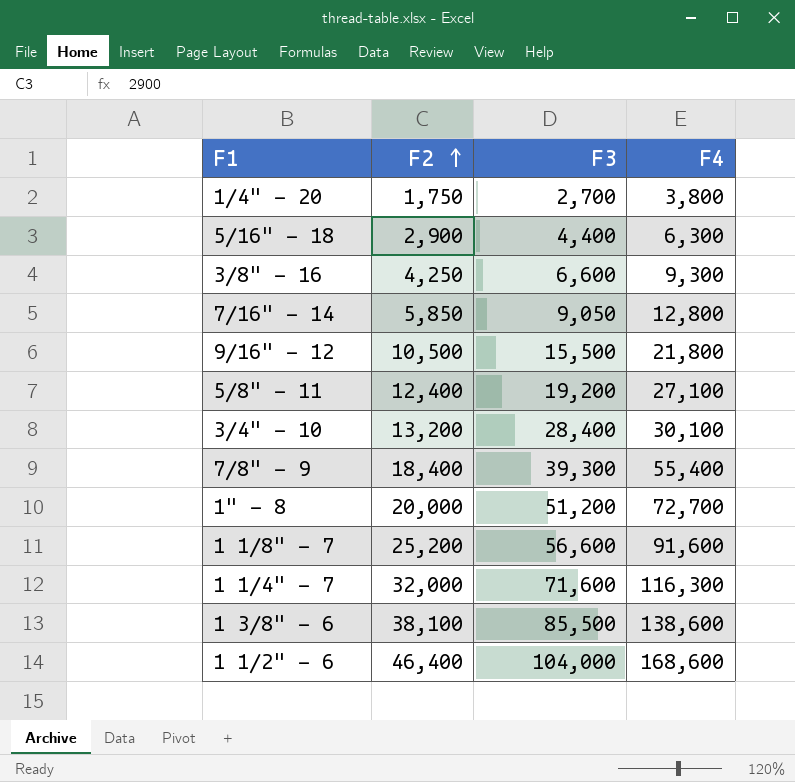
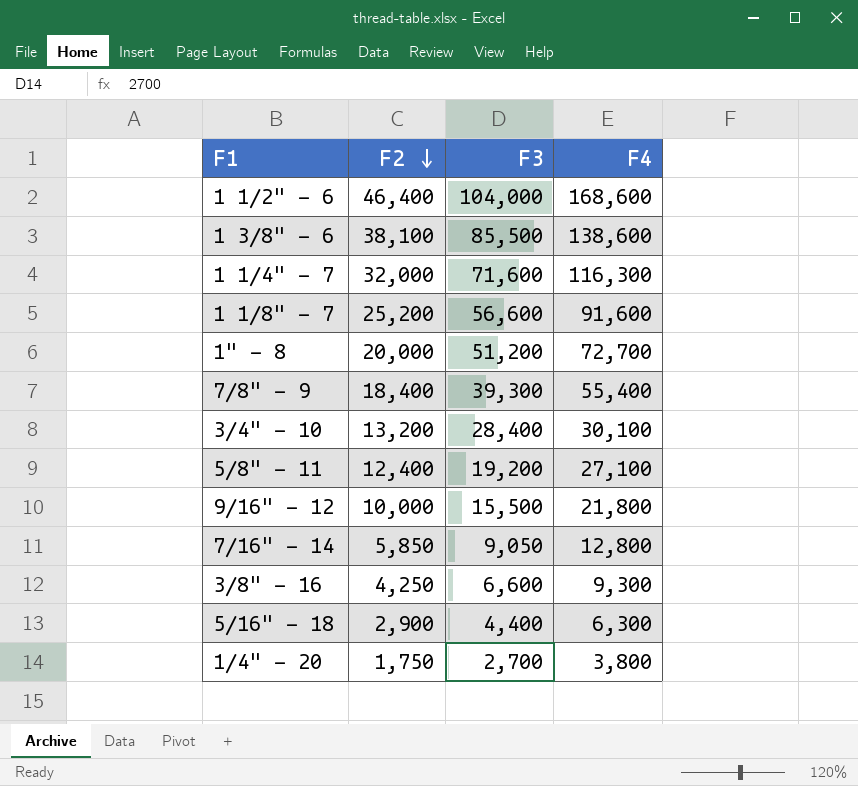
row order: F2 ascending -> F2 descending
9/16" - 12 | F2: 10,500 -> 10,000

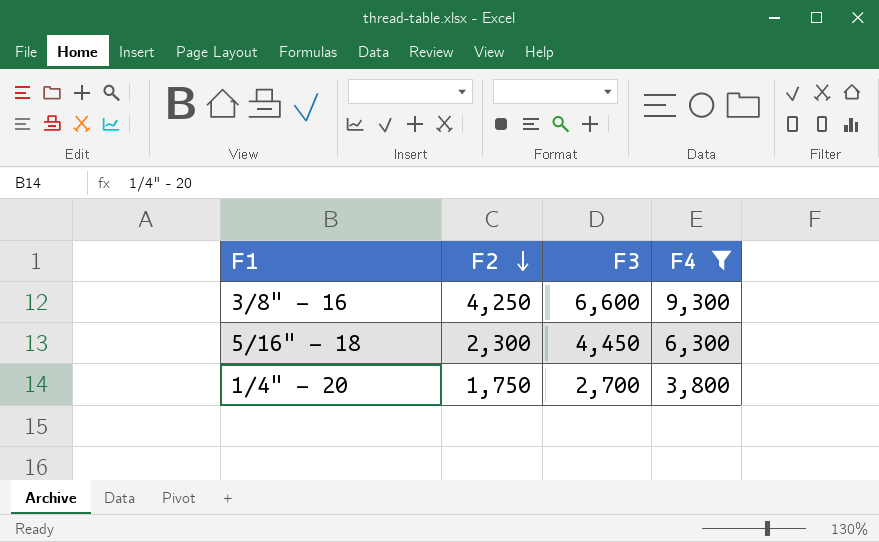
filter: none -> F4 <= 9,300
5/16" - 18 | F2: 2,900 -> 2,300
5/16" - 18 | F3: 4,400 -> 4,450

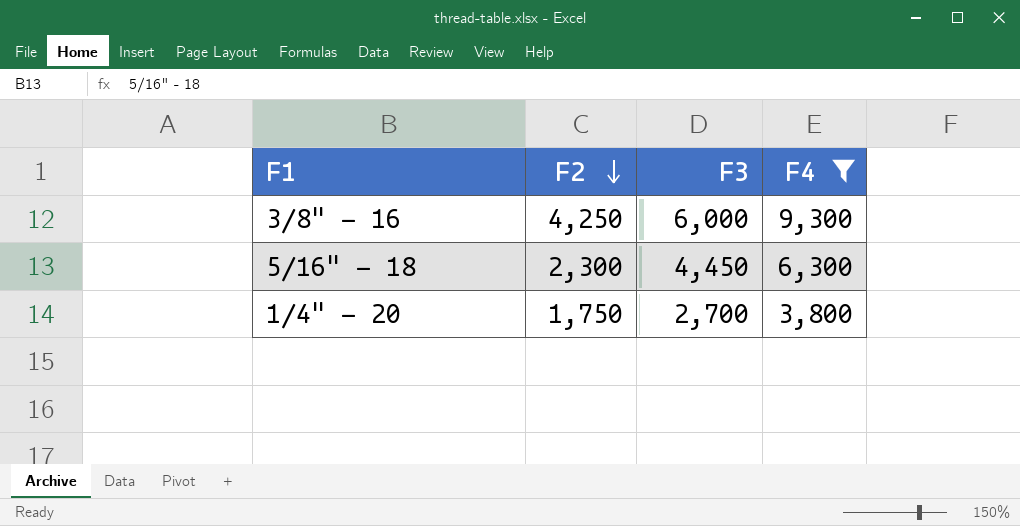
3/8" - 16 | F3: 6,600 -> 6,000

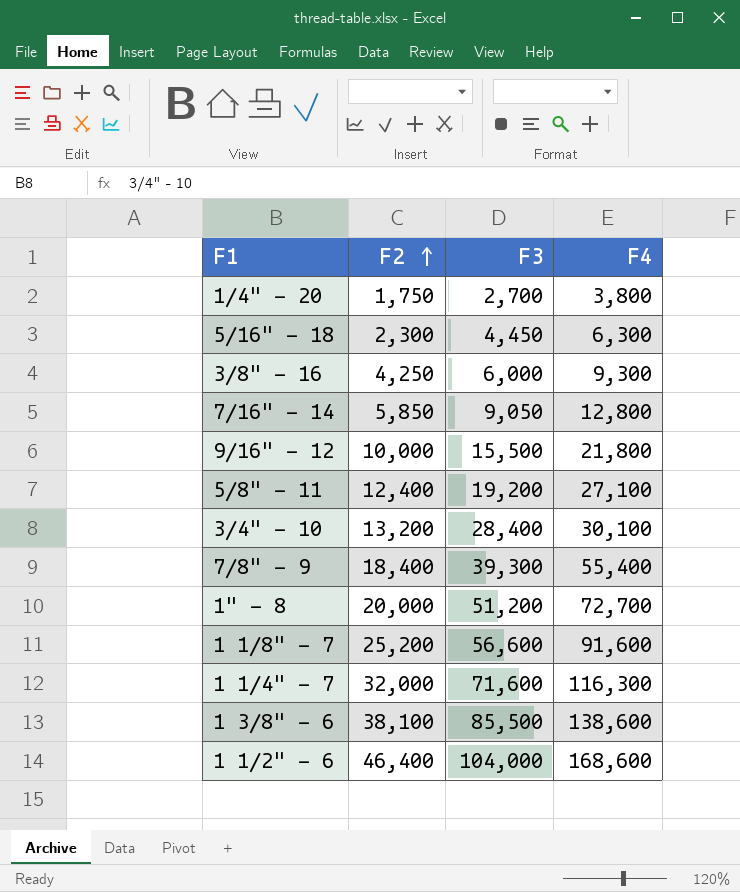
filter: F4 <= 9,300 -> none
row order: F2 descending -> F2 ascending

